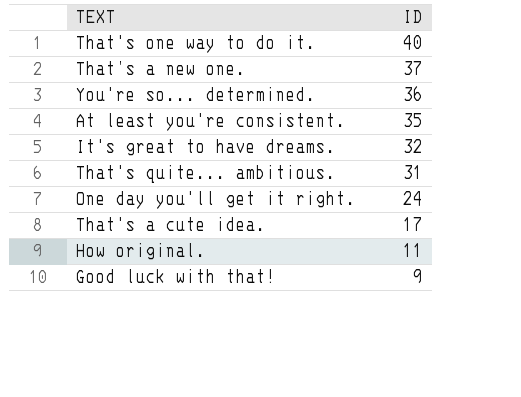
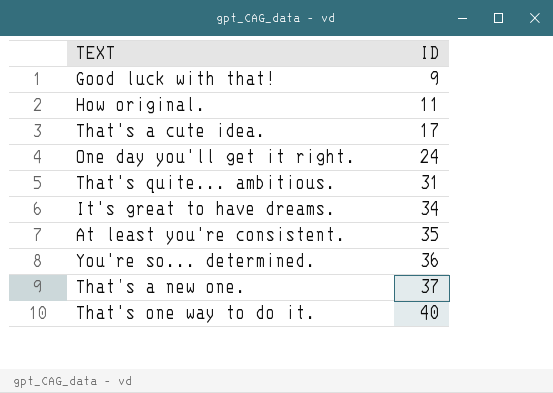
row order: ID descending -> ID ascending
It's great to have dreams. | ID: 32 -> 34

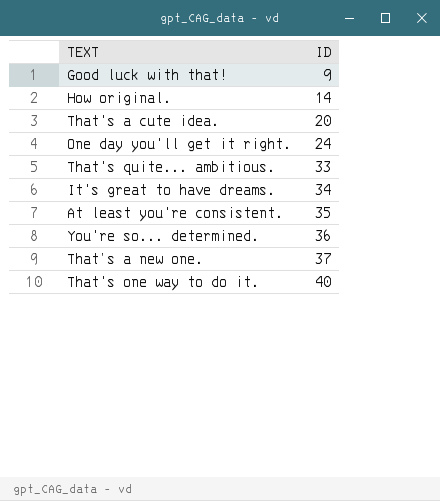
How original. | ID: 11 -> 14
That's a cute idea. | ID: 17 -> 20
That's quite... ambitious. | ID: 31 -> 33

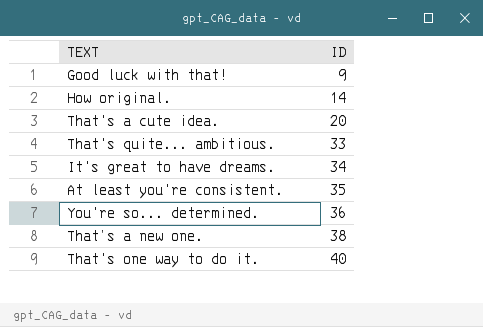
row One day you'll get it right.: 24 -> none
That’s a new one. | ID: 37 -> 38

